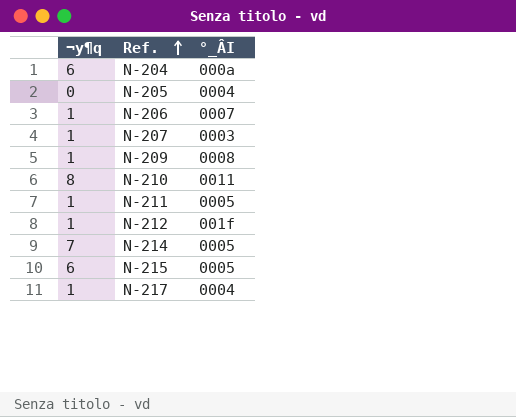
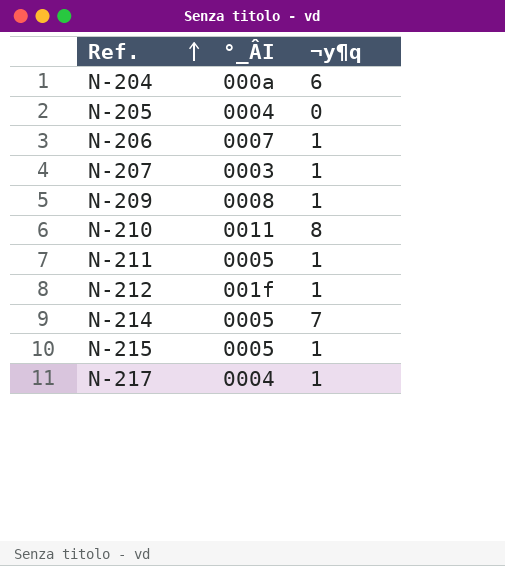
column ¬y¶q | position: 1 -> 3
N-215 | ¬y¶q: 6 -> 1

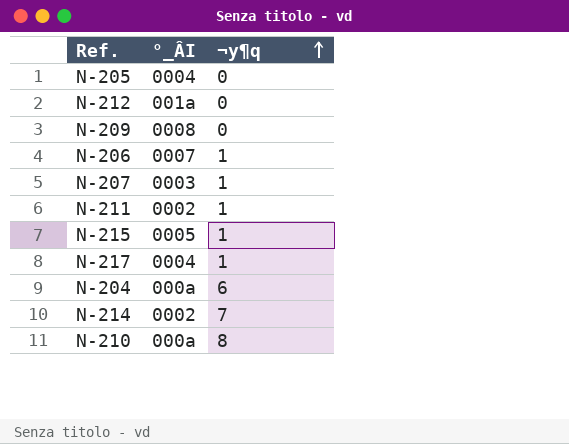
row order: Ref. ascending -> ¬y¶q ascending
N-212 | °_ÂI: 001f -> 001a
N-212 | ¬y¶q: 1 -> 0
N-209 | ¬y¶q: 1 -> 0
N-211 | °_ÂI: 0005 -> 0002
N-214 | °_ÂI: 0005 -> 0002
N-210 | °_ÂI: 0011 -> 000a

